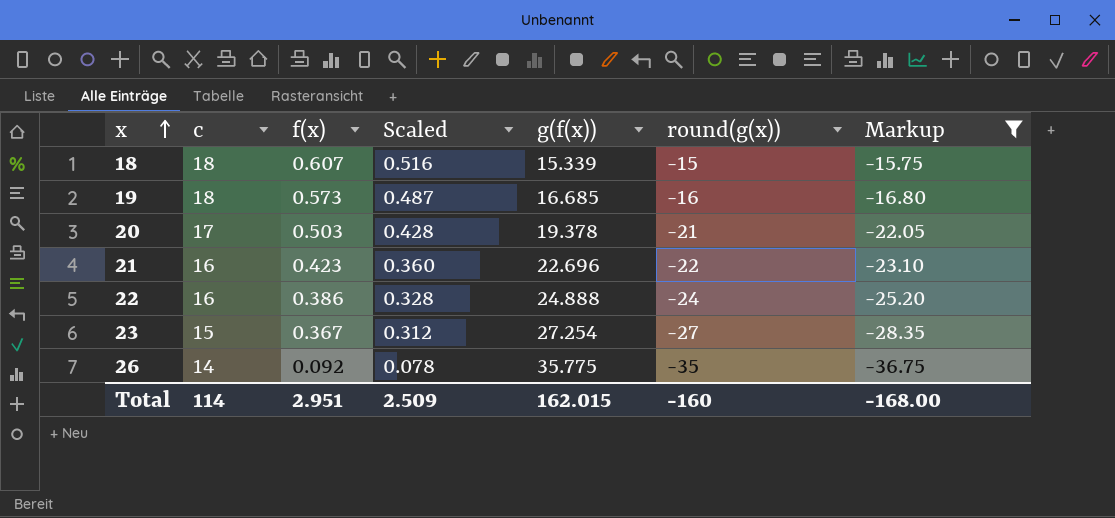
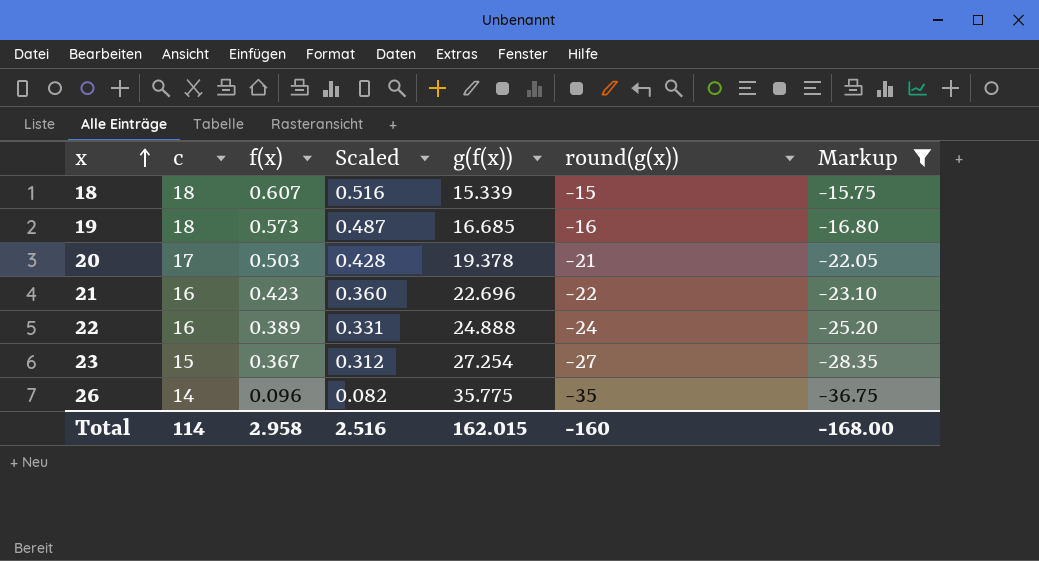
22 | f(x): 0.386 -> 0.389
22 | Scaled: 0.328 -> 0.331
26 | f(x): 0.092 -> 0.096
26 | Scaled: 0.078 -> 0.082
Total | f(x): 2.951 -> 2.958
Total | Scaled: 2.509 -> 2.516

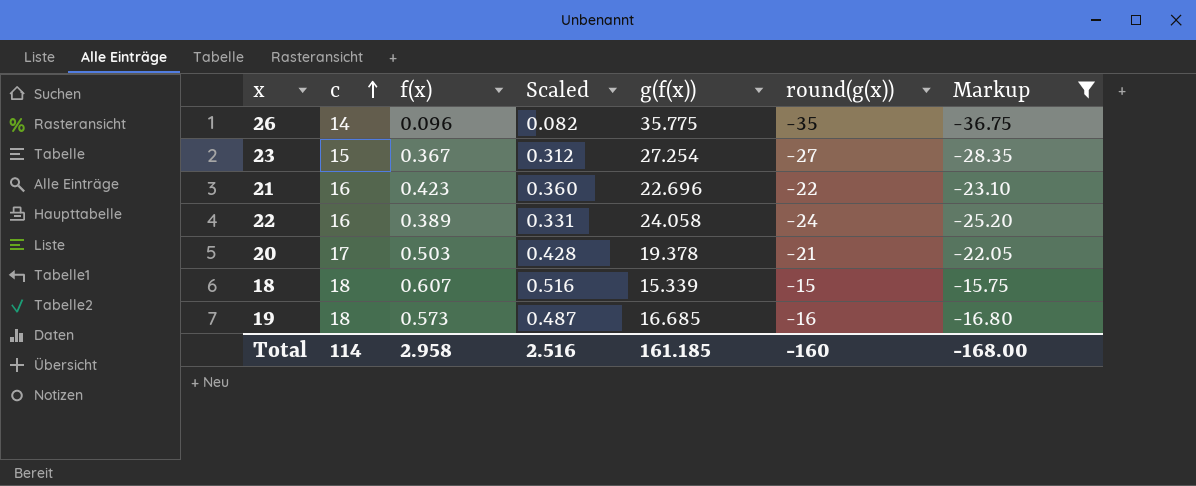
row order: x ascending -> c ascending
22 | g(f(x)): 24.888 -> 24.058
Total | g(f(x)): 162.015 -> 161.185

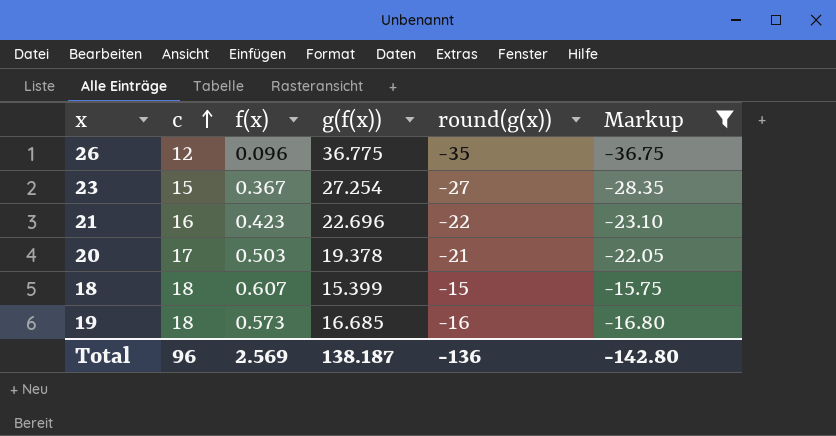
column Scaled | formula: [f(x)] * 0.85 -> none
row 22: 16 | 0.389 | 0.331 | 24.058 | -24 | -25.20 -> none
26 | c: 14 -> 12
26 | g(f(x)): 35.775 -> 36.775
18 | g(f(x)): 15.339 -> 15.399
Total | c: 114 -> 96
Total | f(x): 2.958 -> 2.569
Total | g(f(x)): 161.185 -> 138.187
Total | round(g(x)): -160 -> -136
Total | Markup: -168.00 -> -142.80

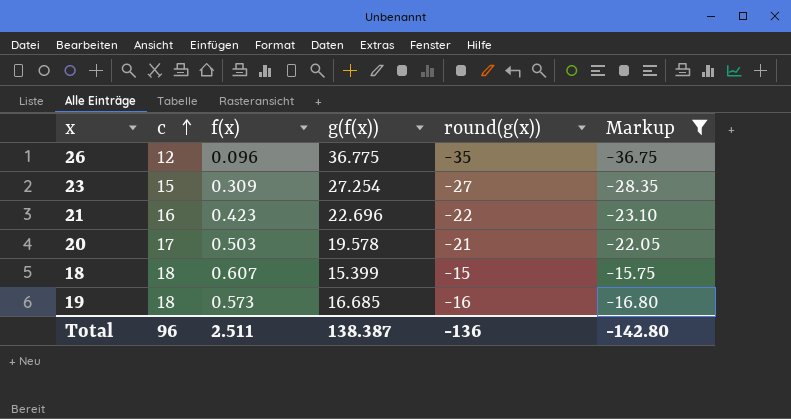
23 | f(x): 0.367 -> 0.309
20 | g(f(x)): 19.378 -> 19.578
Total | f(x): 2.569 -> 2.511
Total | g(f(x)): 138.187 -> 138.387

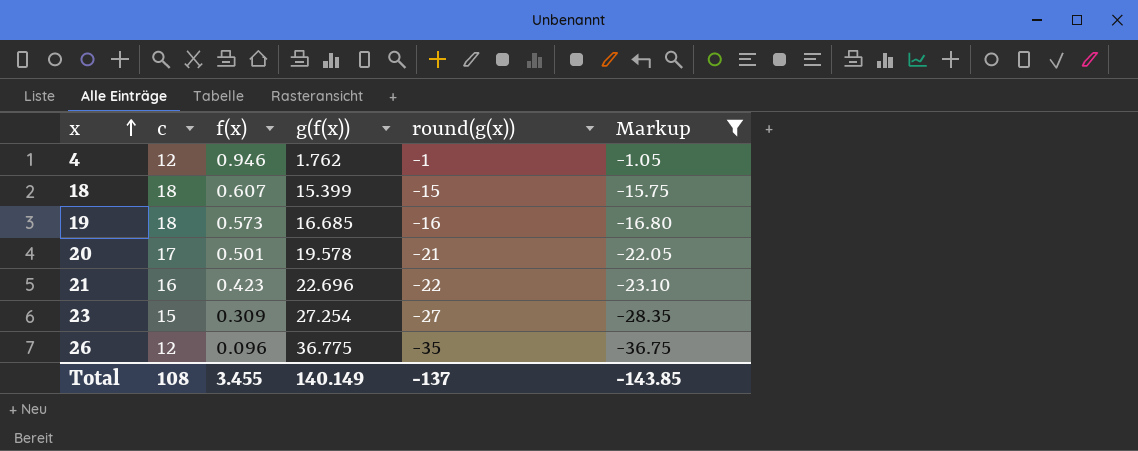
row order: c ascending -> x ascending
row 4: none -> 12 | 0.946 | 1.762 | -1 | -1.05
20 | f(x): 0.503 -> 0.501
Total | c: 96 -> 108
Total | f(x): 2.511 -> 3.455
Total | g(f(x)): 138.387 -> 140.149
Total | round(g(x)): -136 -> -137
Total | Markup: -142.80 -> -143.85

